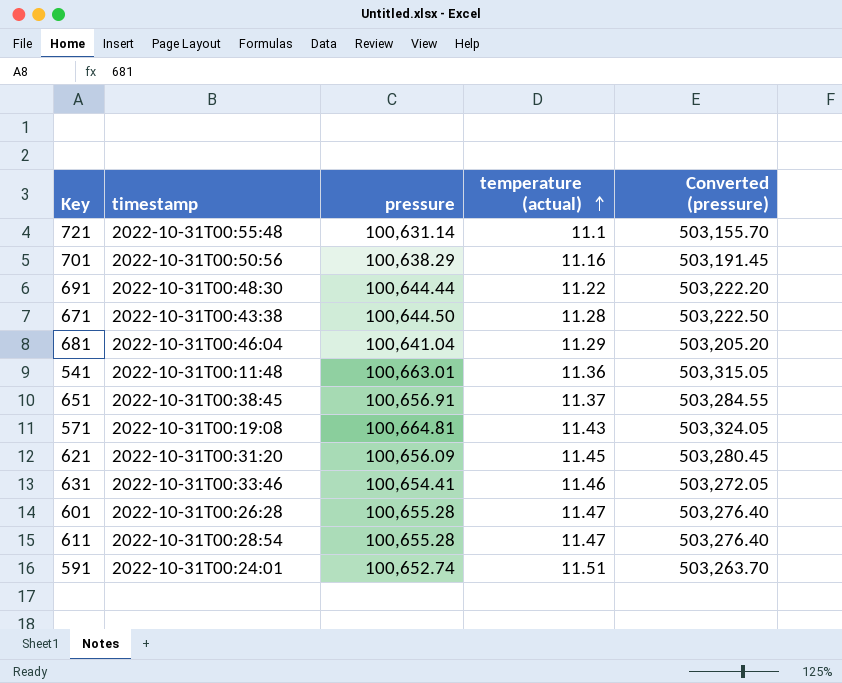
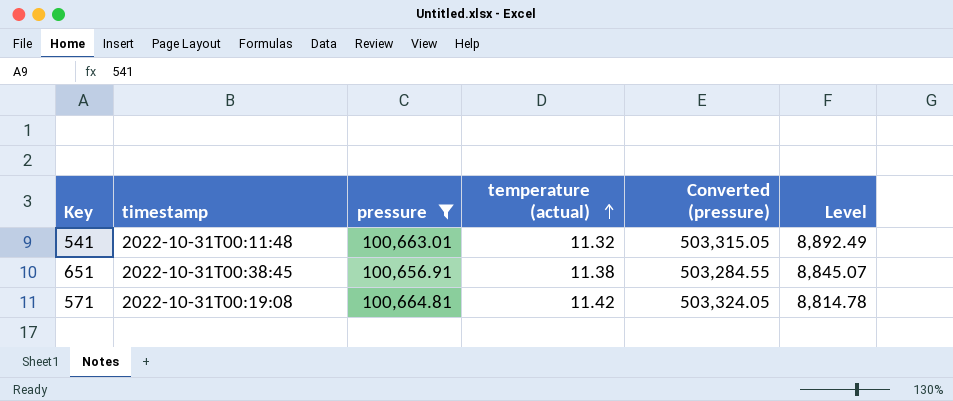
filter: none -> pressure >= 100,656.91
column Level | formula: none -> [pressure] / [temperature (actual)]
541 | temperature (actual): 11.36 -> 11.32
651 | temperature (actual): 11.37 -> 11.38
571 | temperature (actual): 11.43 -> 11.42

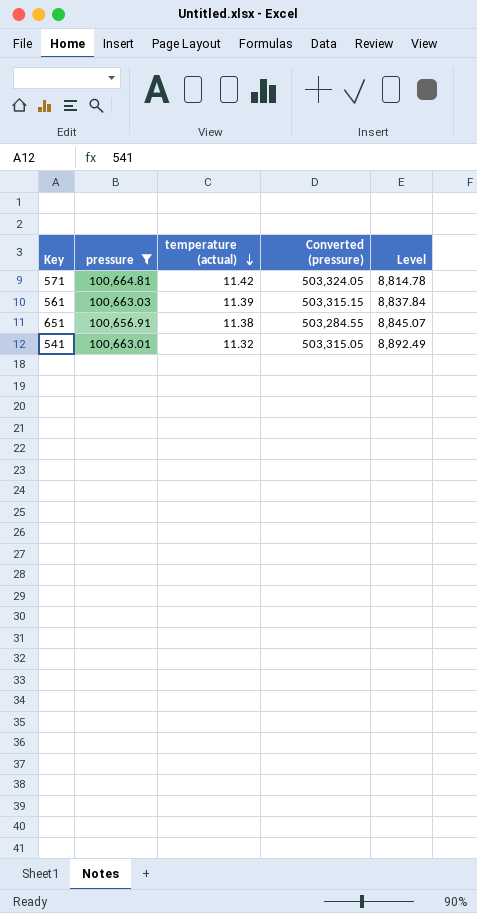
row order: temperature (actual) ascending -> temperature (actual) descending
column timestamp | position: 2 -> none
row 561: none -> 100,663.03 | 11.39 | 503,315.15 | 8,837.84

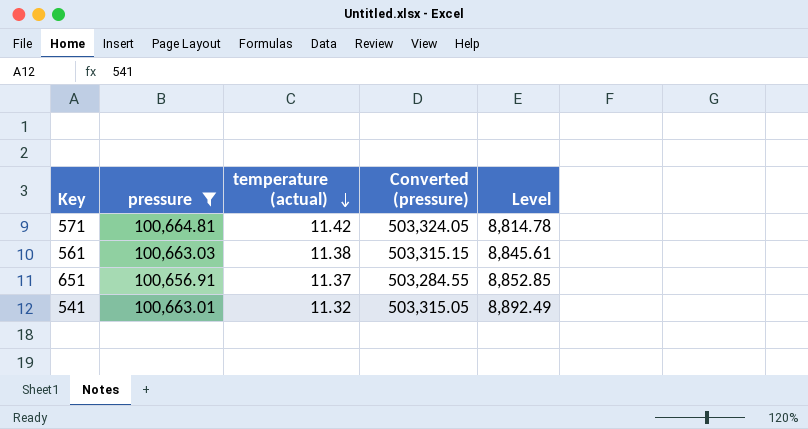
561 | temperature (actual): 11.39 -> 11.38
561 | Level: 8,837.84 -> 8,845.61
651 | temperature (actual): 11.38 -> 11.37
651 | Level: 8,845.07 -> 8,852.85

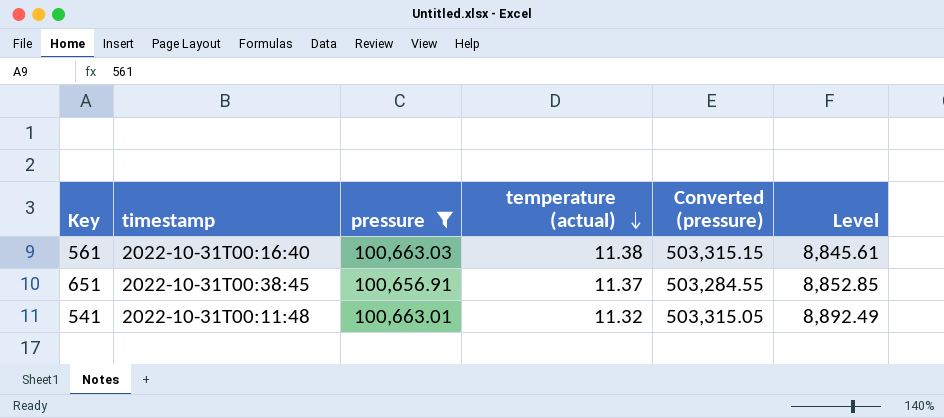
column timestamp | position: none -> 2
row 571: 100,664.81 | 11.42 | 503,324.05 | 8,814.78 -> none

